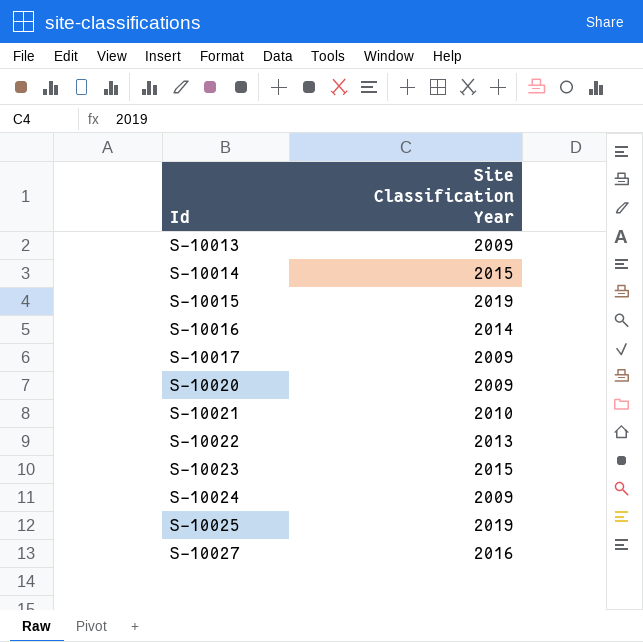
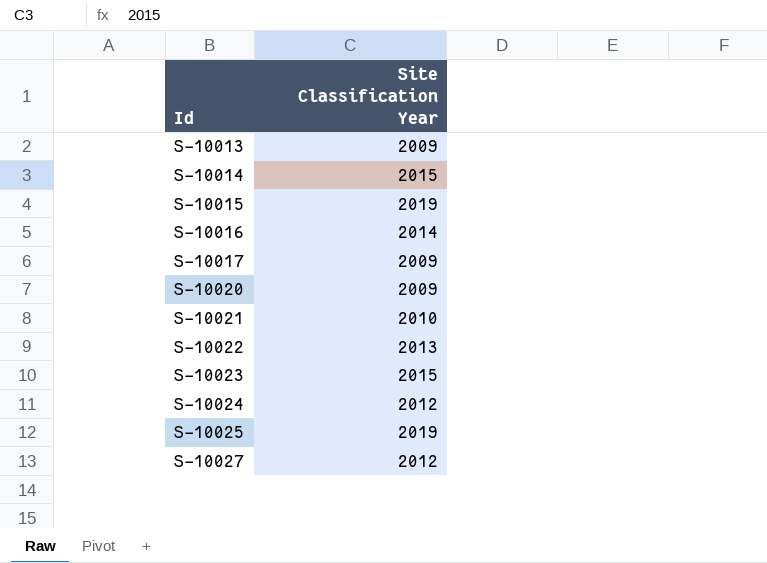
S-10024 | Site Classification Year: 2009 -> 2012
S-10027 | Site Classification Year: 2016 -> 2012

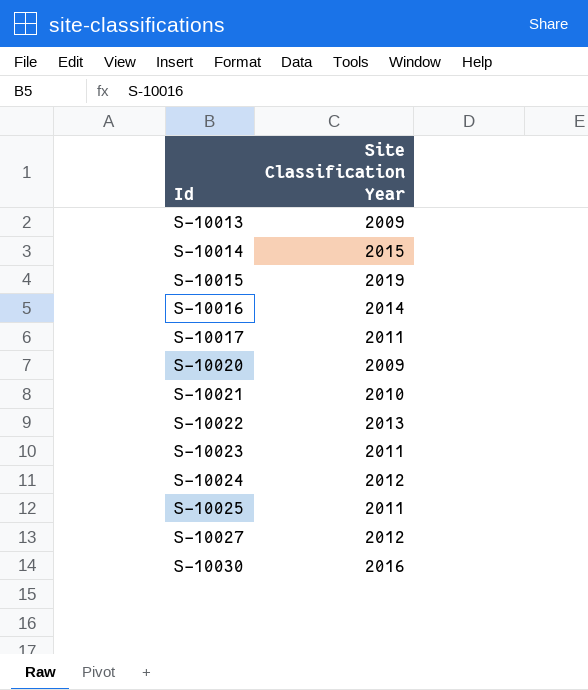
S-10017 | Site Classification Year: 2009 -> 2011
S-10023 | Site Classification Year: 2015 -> 2011
S-10025 | Site Classification Year: 2019 -> 2011
row S-10030: none -> 2016

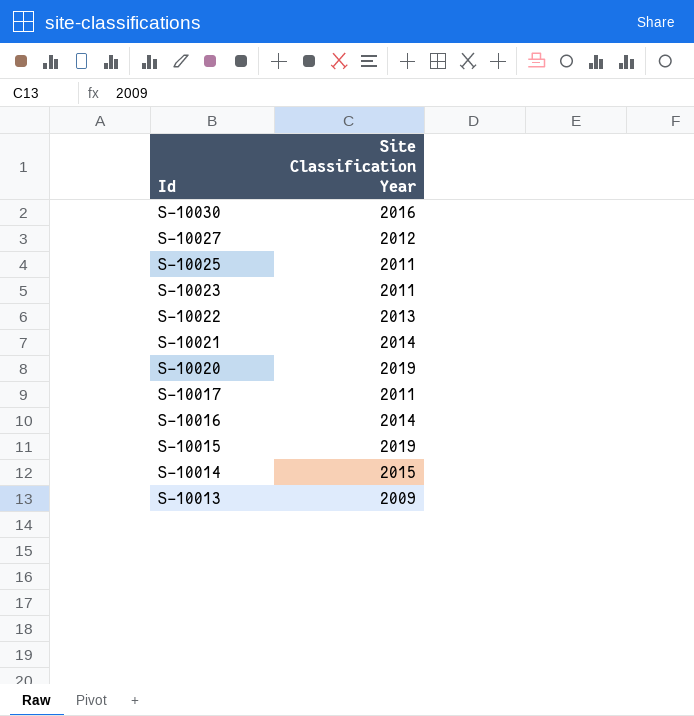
row order: Id ascending -> Id descending
row S-10024: 2012 -> none
S-10021 | Site Classification Year: 2010 -> 2014
S-10020 | Site Classification Year: 2009 -> 2019

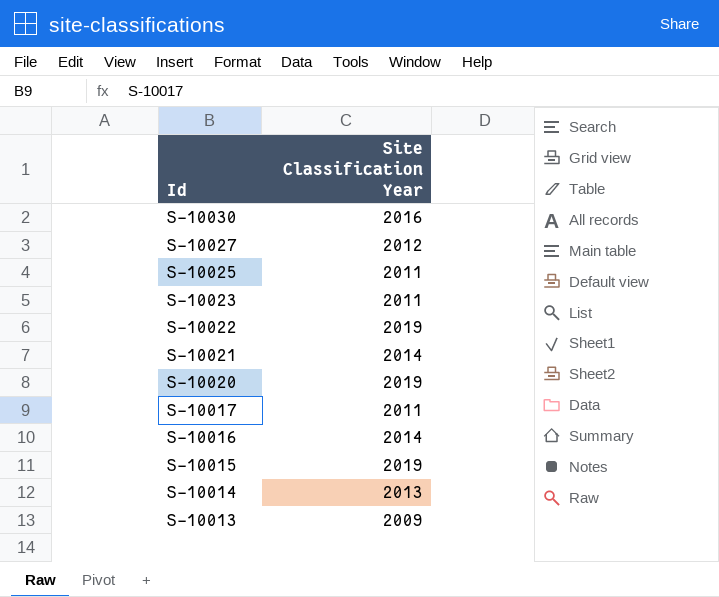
S-10022 | Site Classification Year: 2013 -> 2019
S-10014 | Site Classification Year: 2015 -> 2013

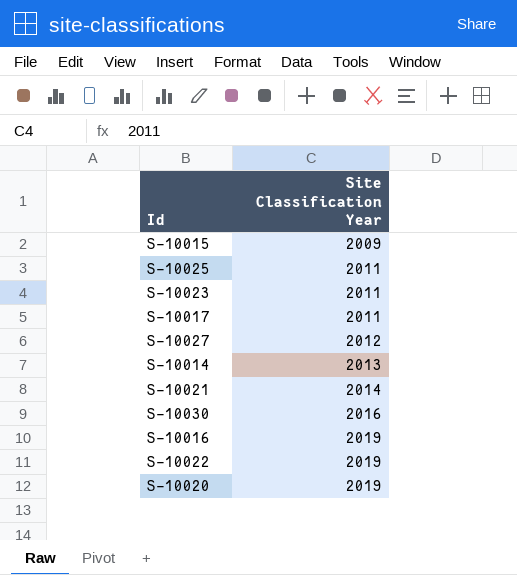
row order: Id descending -> Site Classification Year ascending
row S-10013: 2009 -> none
S-10015 | Site Classification Year: 2019 -> 2009
S-10016 | Site Classification Year: 2014 -> 2019

